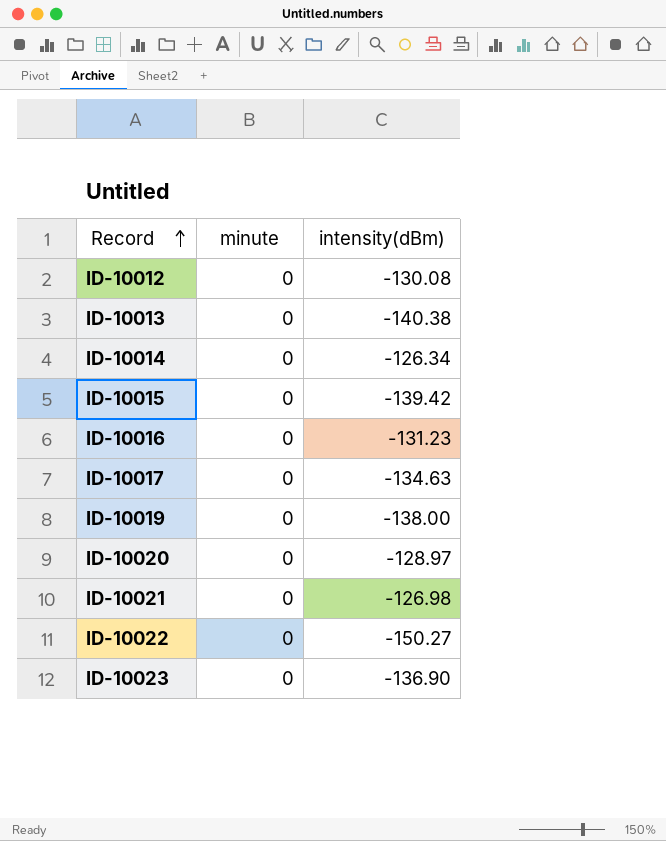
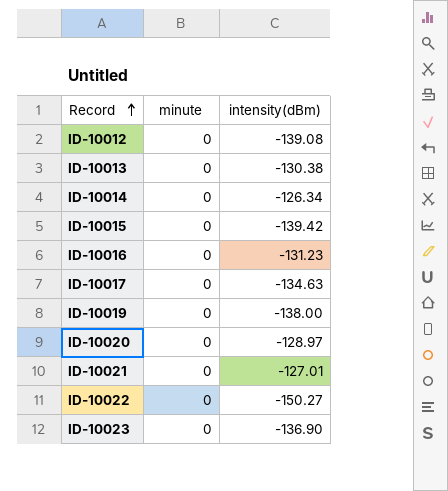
ID-10012 | intensity(dBm): -130.08 -> -139.08
ID-10013 | intensity(dBm): -140.38 -> -130.38
ID-10021 | intensity(dBm): -126.98 -> -127.01

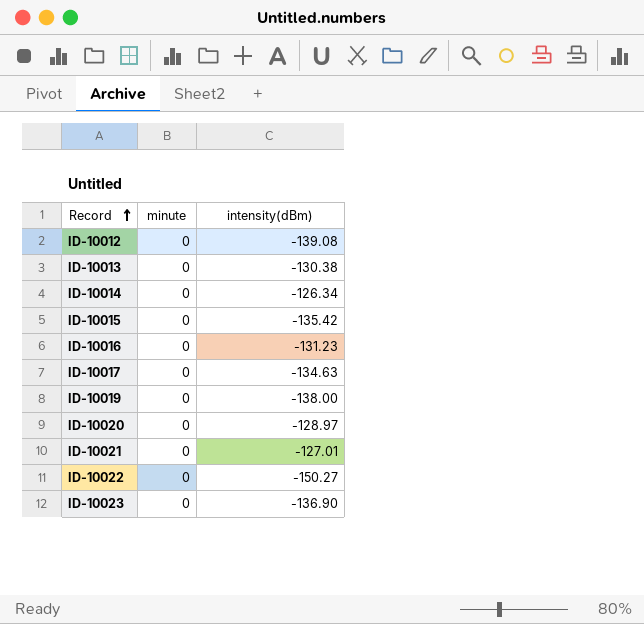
ID-10015 | intensity(dBm): -139.42 -> -135.42

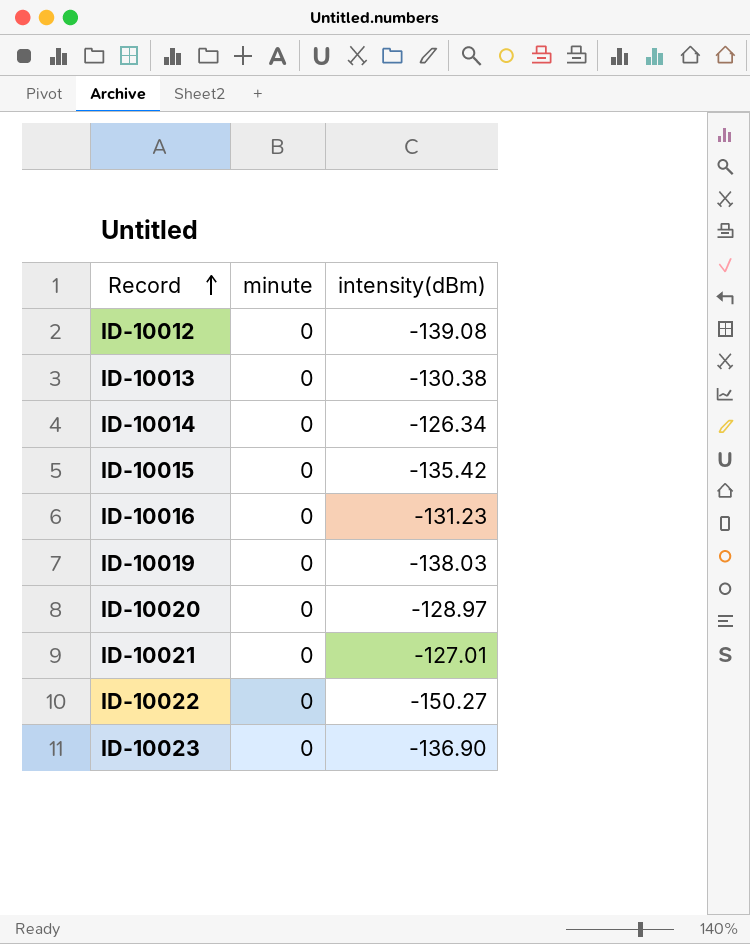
row ID-10017: 0 | -134.63 -> none
ID-10019 | intensity(dBm): -138.00 -> -138.03

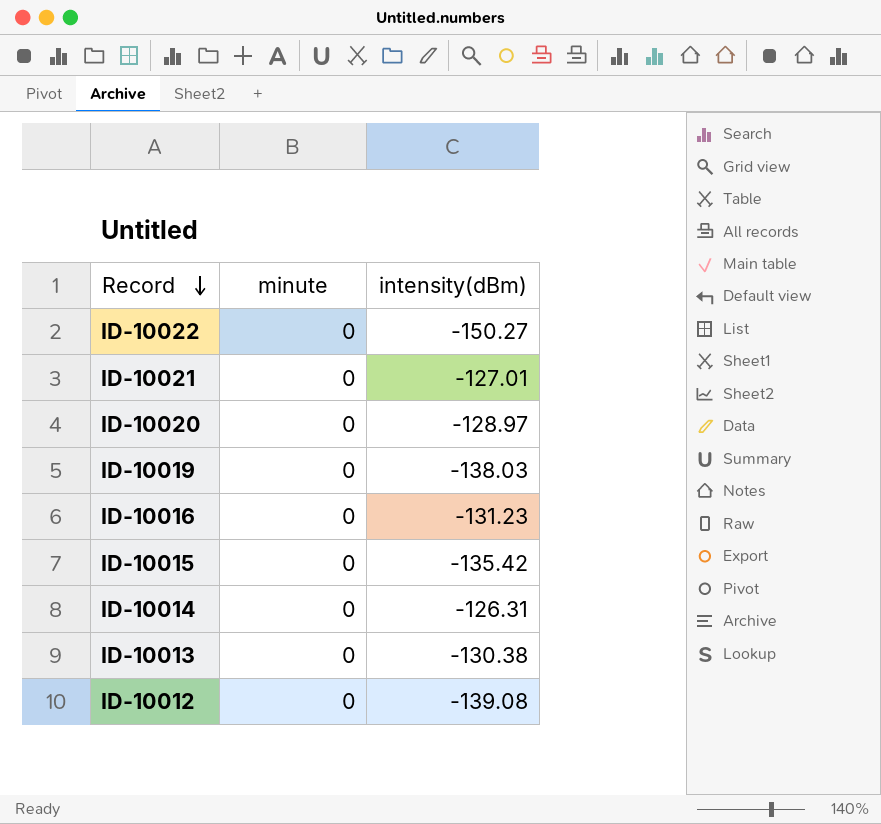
row order: Record ascending -> Record descending
row ID-10023: 0 | -136.90 -> none
ID-10014 | intensity(dBm): -126.34 -> -126.31

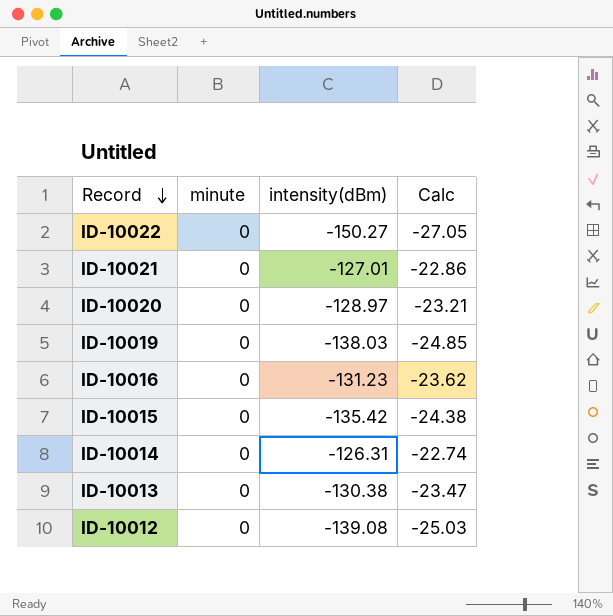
column Calc | formula: none -> [intensity(dBm)] * 0.18

